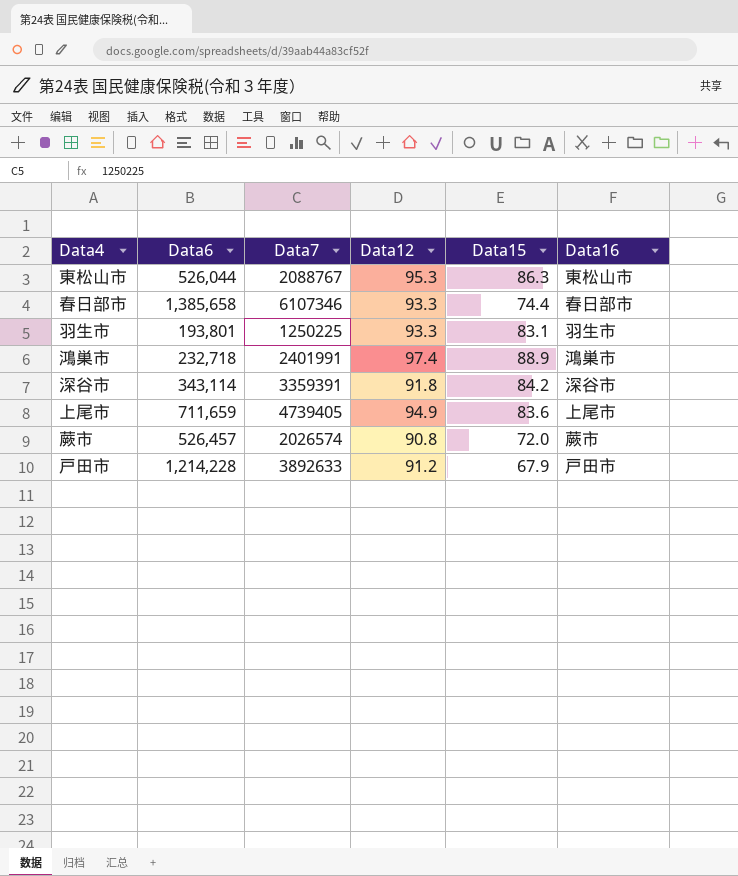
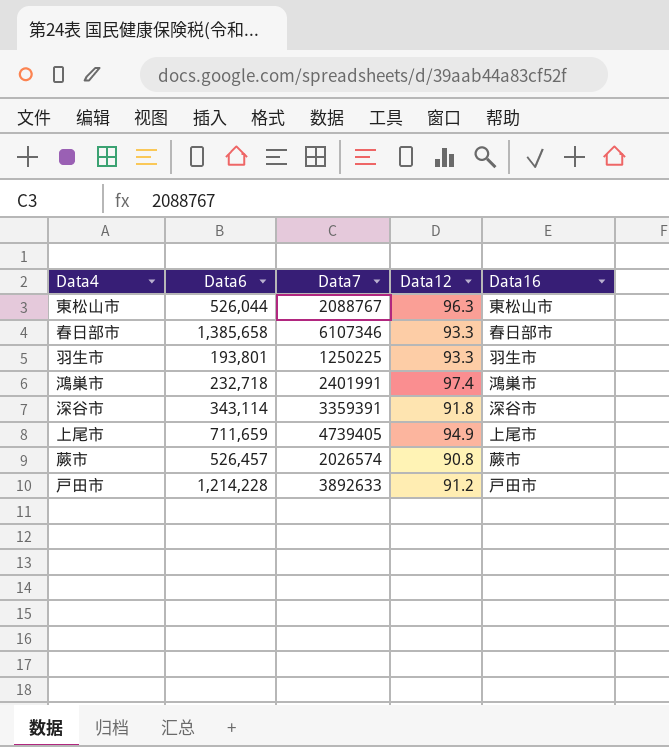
column Data15 | position: 5 -> none
東松山市 | Data12: 95.3 -> 96.3

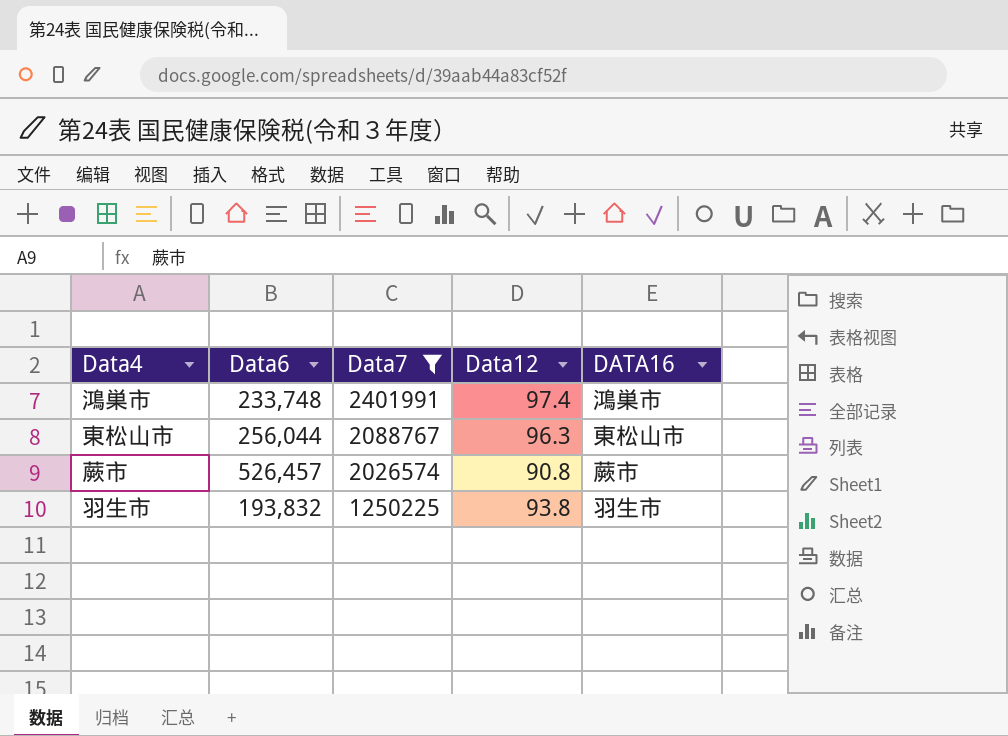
filter: none -> Data7 <= 2401991
row order: none -> Data7 descending
column name: Data16 -> DATA16
鴻巣市 | Data6: 232,718 -> 233,748
東松山市 | Data6: 526,044 -> 256,044
羽生市 | Data6: 193,801 -> 193,832
羽生市 | Data12: 93.3 -> 93.8

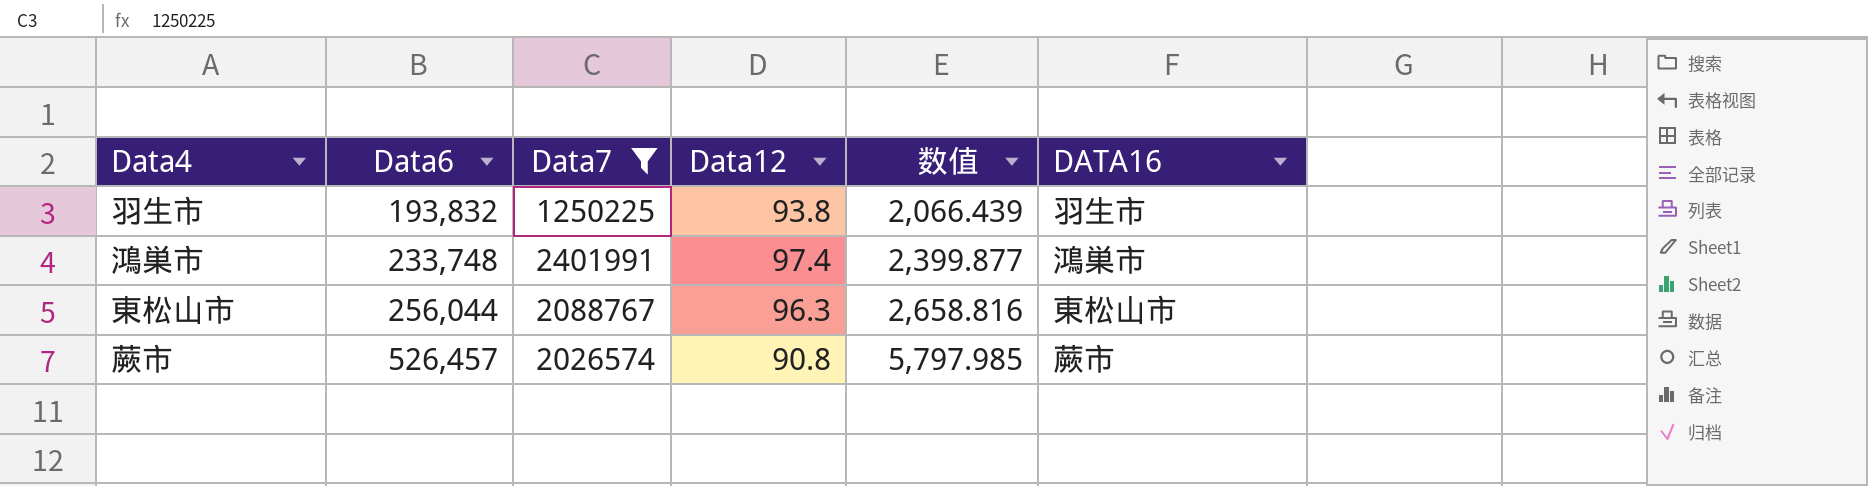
row order: Data7 descending -> Data6 ascending
column 数值 | formula: none -> [Data6] / [Data12]

